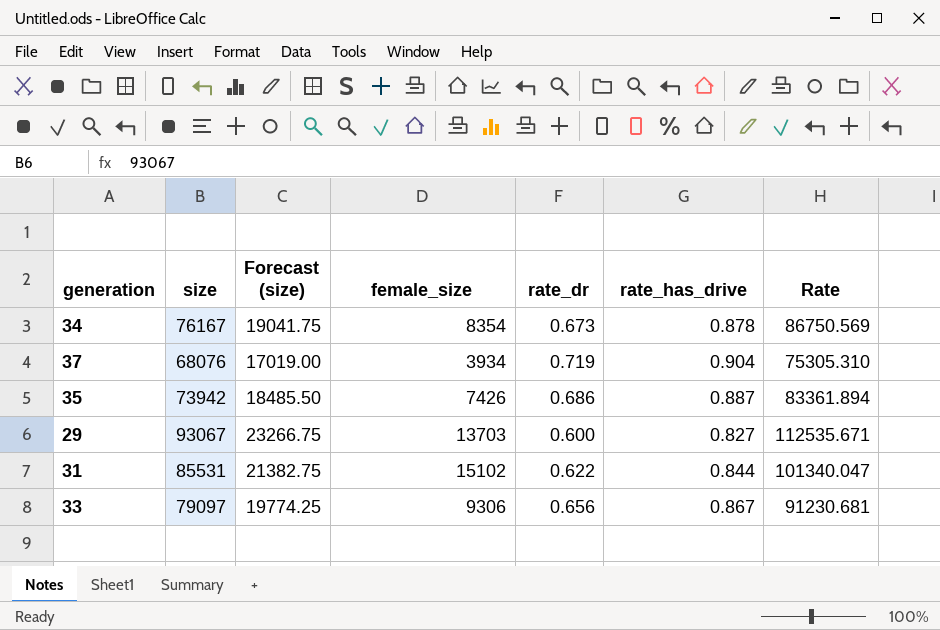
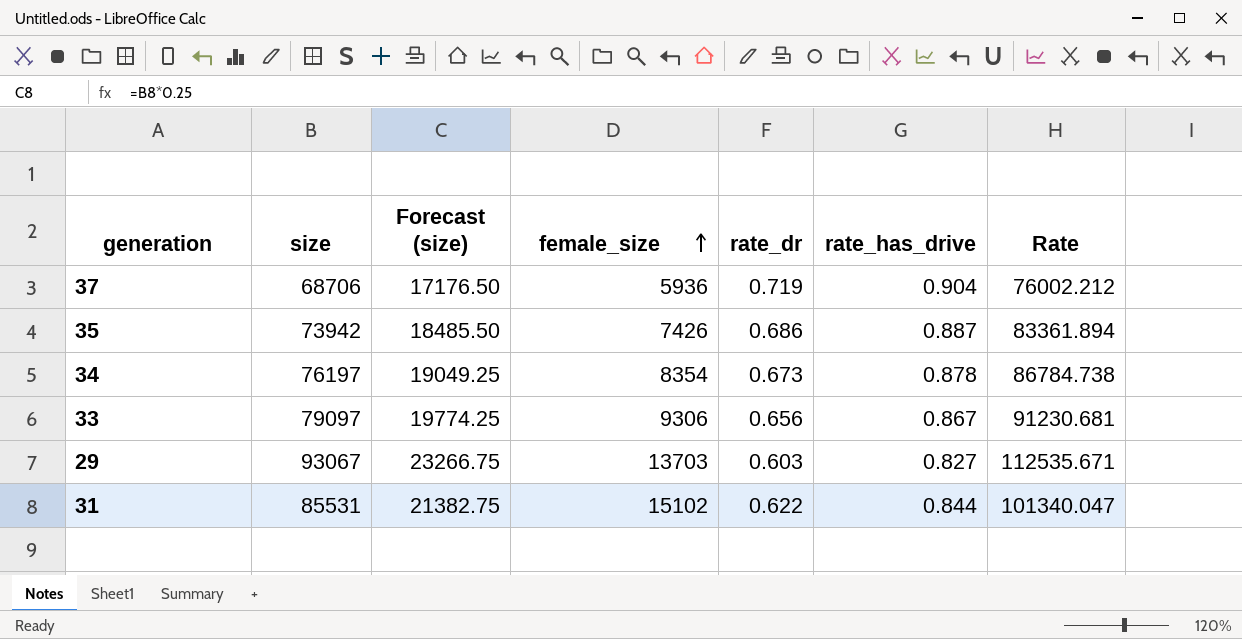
row order: none -> female_size ascending
37 | size: 68076 -> 68706
37 | Forecast (size): 17019.00 -> 17176.50
37 | female_size: 3934 -> 5936
37 | Rate: 75305.310 -> 76002.212
34 | size: 76167 -> 76197
34 | Forecast (size): 19041.75 -> 19049.25
34 | Rate: 86750.569 -> 86784.738
29 | rate_dr: 0.600 -> 0.603

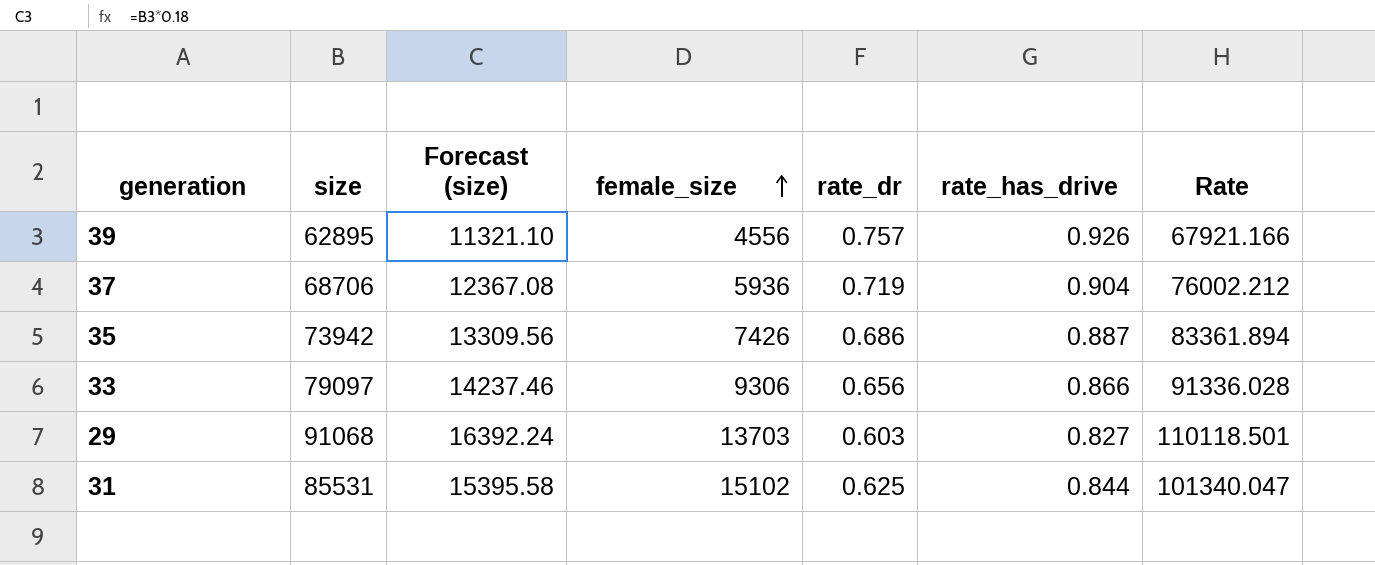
column Forecast (size) | formula: [size] * 0.25 -> [size] * 0.18
row 34: 76197 | 19049.25 | 8354 | 0.673 | 0.878 | 86784.738 -> none
row 39: none -> 62895 | 11321.10 | 4556 | 0.757 | 0.926 | 67921.166
33 | rate_has_drive: 0.867 -> 0.866
33 | Rate: 91230.681 -> 91336.028
29 | size: 93067 -> 91068
29 | Rate: 112535.671 -> 110118.501
31 | rate_dr: 0.622 -> 0.625

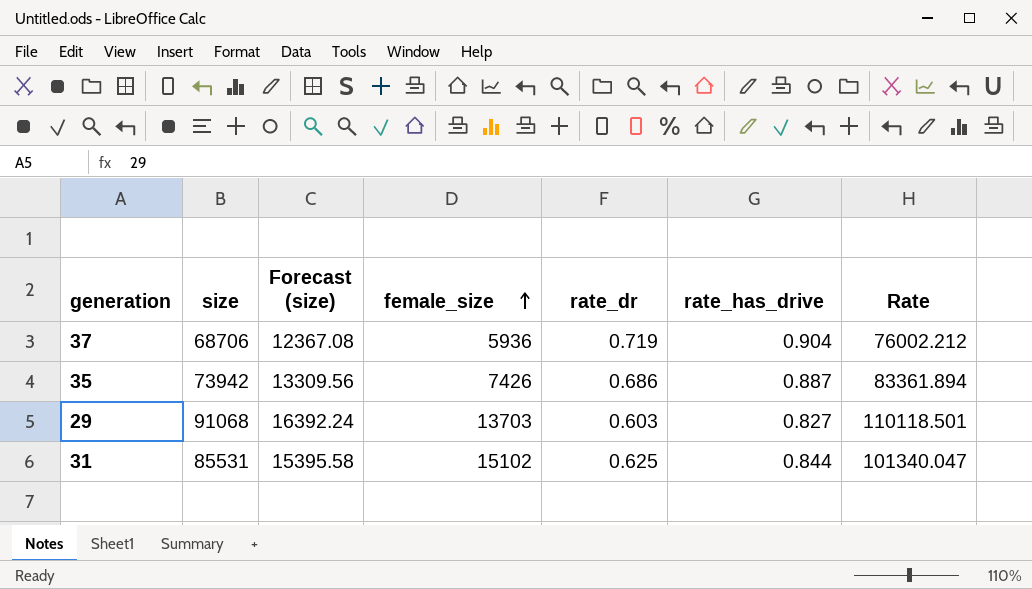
row 39: 62895 | 11321.10 | 4556 | 0.757 | 0.926 | 67921.166 -> none
row 33: 79097 | 14237.46 | 9306 | 0.656 | 0.866 | 91336.028 -> none

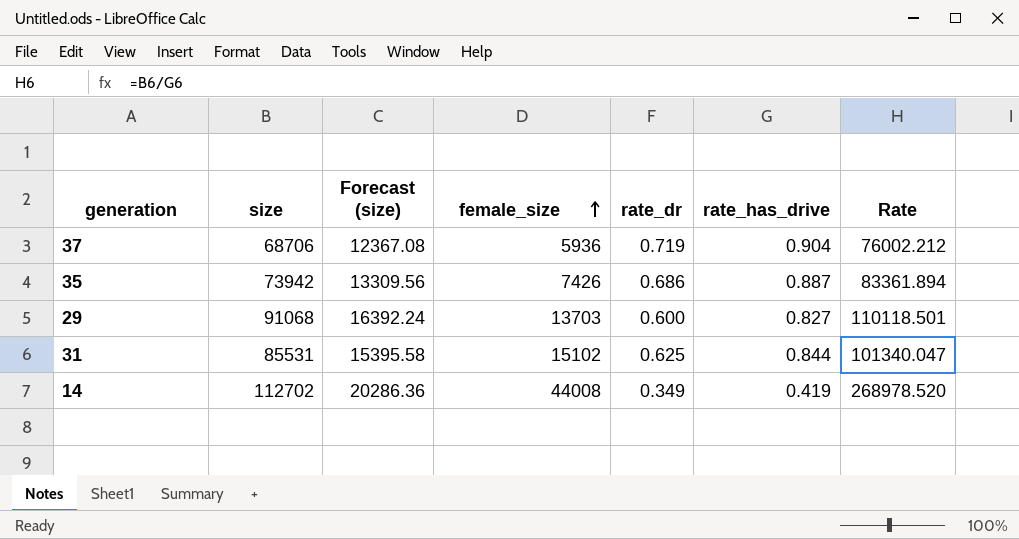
29 | rate_dr: 0.603 -> 0.600
row 14: none -> 112702 | 20286.36 | 44008 | 0.349 | 0.419 | 268978.520

